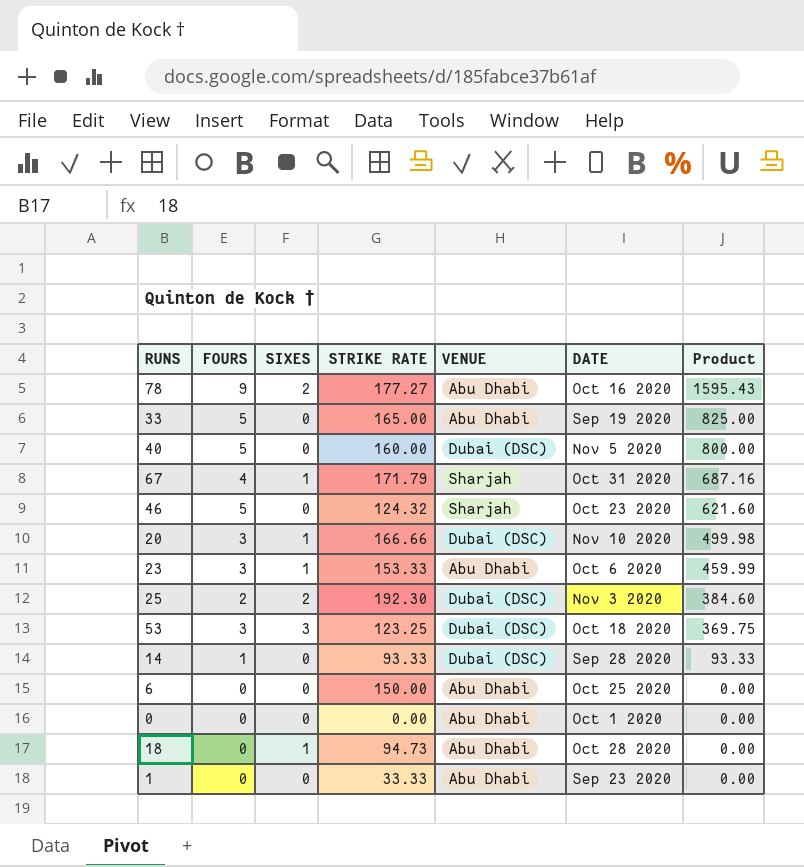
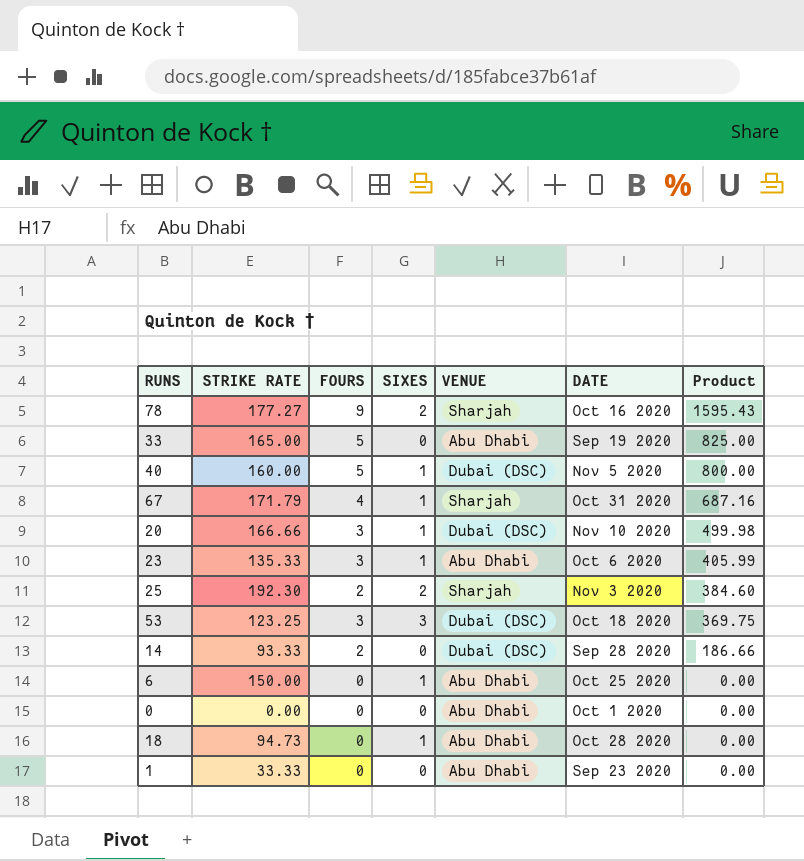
column STRIKE RATE | position: 4 -> 2
row 46: 5 | 0 | 124.32 | Sharjah | Oct 23 2020 | 621.60 -> none
78 | VENUE: Abu Dhabi -> Sharjah
40 | SIXES: 0 -> 1
23 | STRIKE RATE: 153.33 -> 135.33
23 | Product: 459.99 -> 405.99
25 | VENUE: Dubai (DSC) -> Sharjah
14 | FOURS: 1 -> 2
14 | Product: 93.33 -> 186.66
6 | SIXES: 0 -> 1

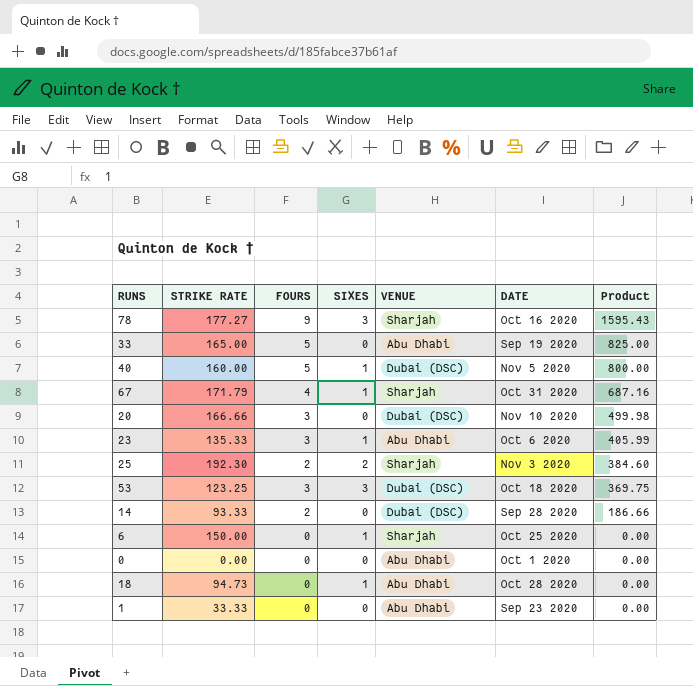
78 | SIXES: 2 -> 3
20 | SIXES: 1 -> 0
6 | VENUE: Abu Dhabi -> Sharjah

